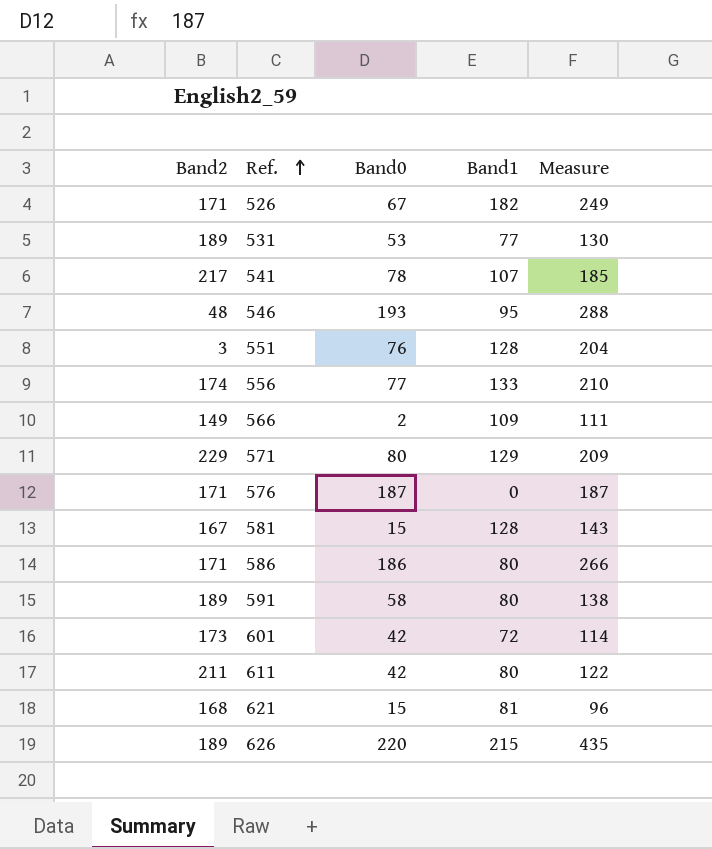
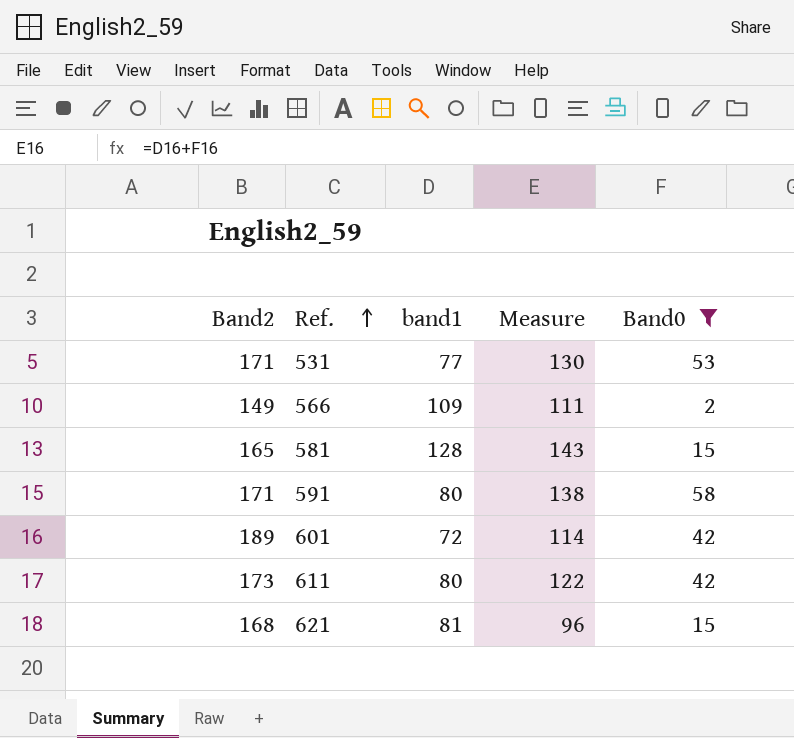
filter: none -> Band0 <= 58
column name: Band1 -> band1
column Band0 | position: 3 -> 5
531 | Band2: 189 -> 171
581 | Band2: 167 -> 165
591 | Band2: 189 -> 171
601 | Band2: 173 -> 189
611 | Band2: 211 -> 173

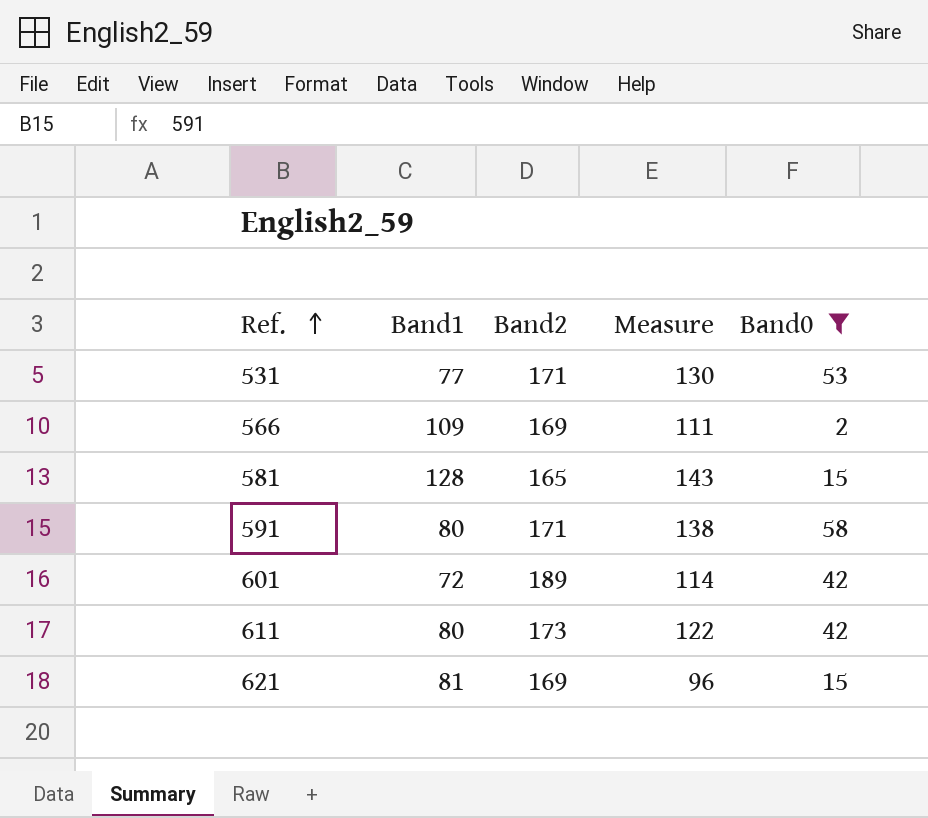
column name: band1 -> Band1
column Band2 | position: 1 -> 3
566 | Band2: 149 -> 169
621 | Band2: 168 -> 169

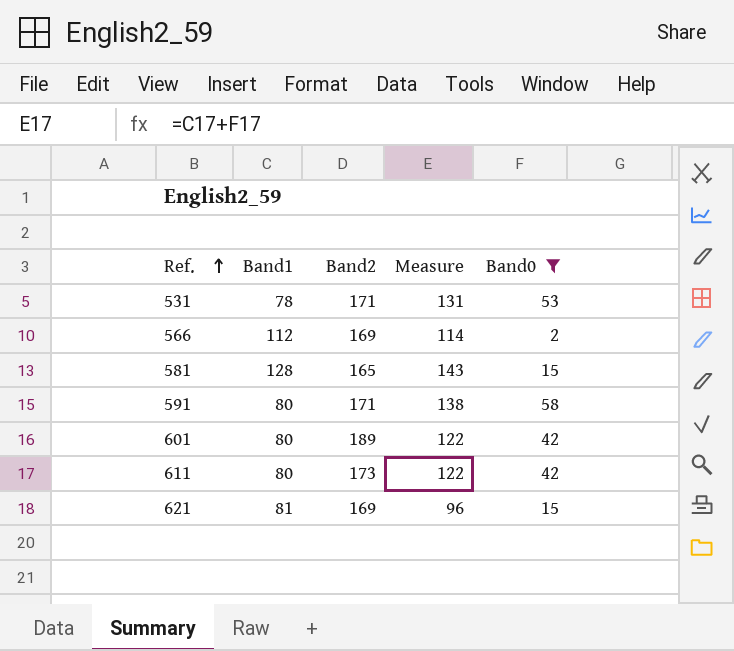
531 | Band1: 77 -> 78
531 | Measure: 130 -> 131
566 | Band1: 109 -> 112
566 | Measure: 111 -> 114
601 | Band1: 72 -> 80
601 | Measure: 114 -> 122

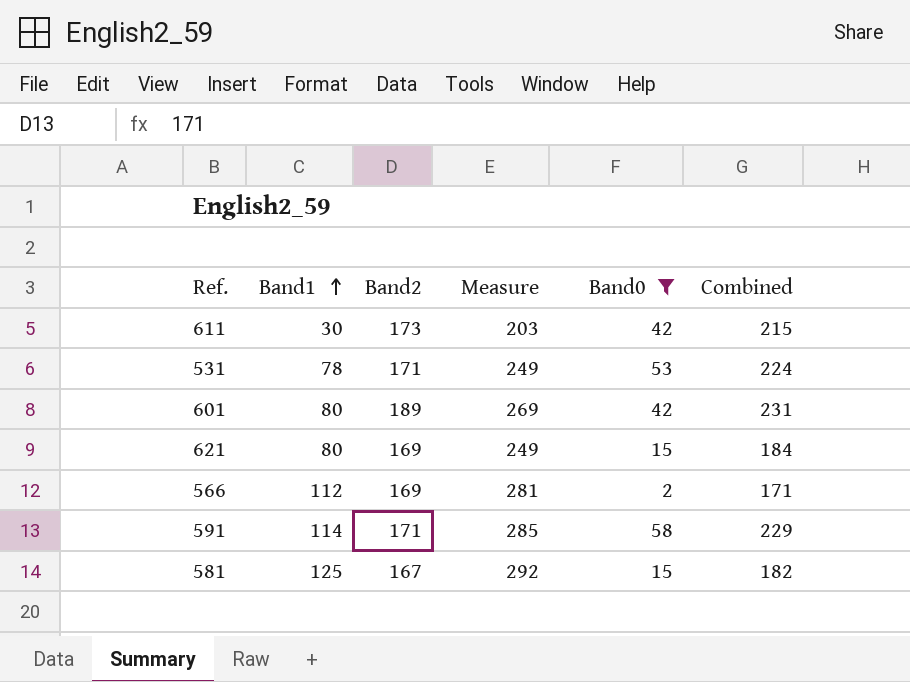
row order: Ref. ascending -> Band1 ascending
column Measure | formula: [Band1] + [Band0] -> [Band1] + [Band2]
column Combined | formula: none -> [Band2] + [Band0]
611 | Band1: 80 -> 30
621 | Band1: 81 -> 80
591 | Band1: 80 -> 114
581 | Band1: 128 -> 125
581 | Band2: 165 -> 167

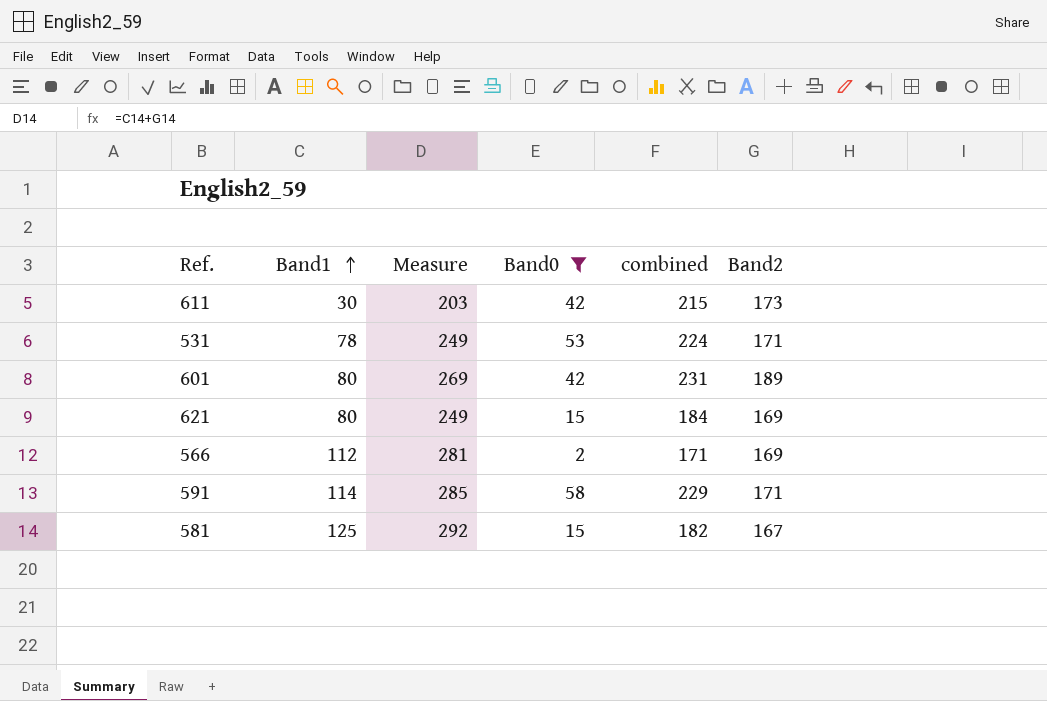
column name: Combined -> combined
column Band2 | position: 3 -> 6

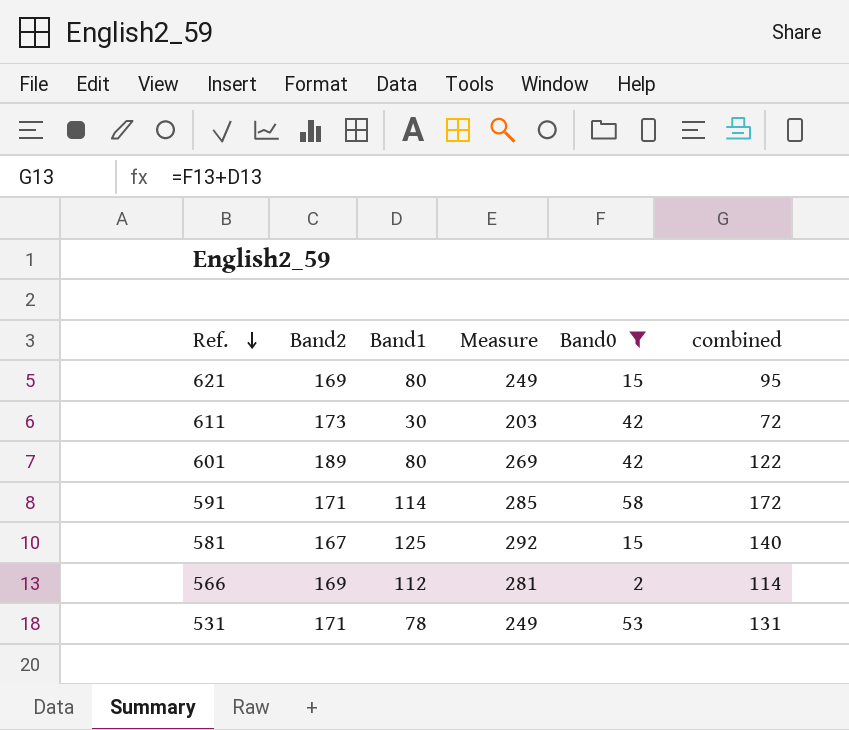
row order: Band1 ascending -> Ref. descending
column Band2 | position: 6 -> 2
column combined | formula: [Band0] + [Band2] -> [Band1] + [Band0]

